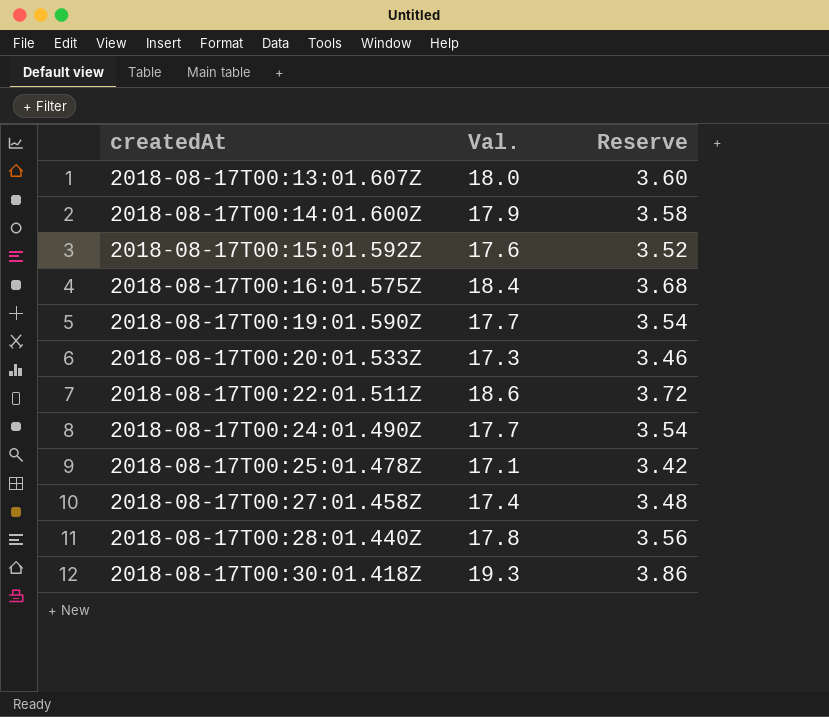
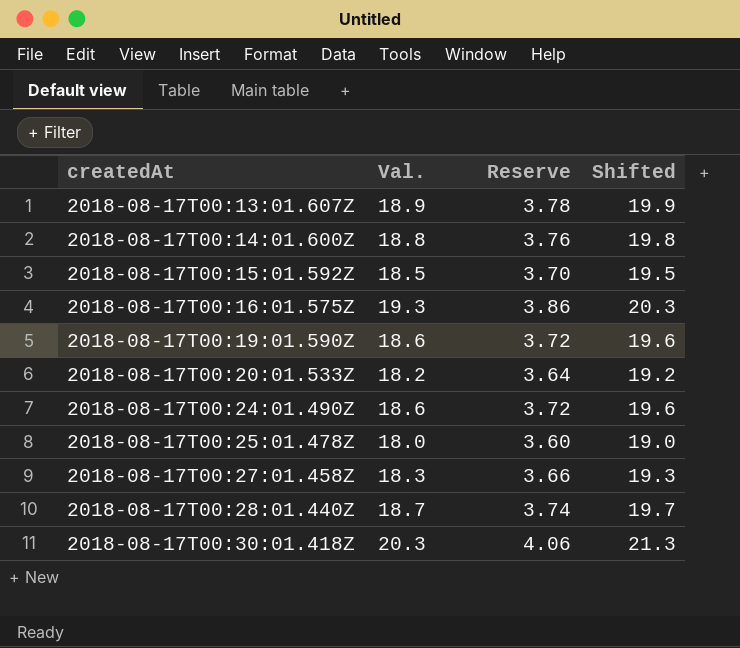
column Shifted | formula: none -> [Val.] + 1
row 2018-08-17T00:22:01.511Z: 18.6 | 3.72 -> none
2018-08-17T00:13:01.607Z | Val.: 18.0 -> 18.9
2018-08-17T00:13:01.607Z | Reserve: 3.60 -> 3.78
2018-08-17T00:14:01.600Z | Val.: 17.9 -> 18.8
2018-08-17T00:14:01.600Z | Reserve: 3.58 -> 3.76
2018-08-17T00:15:01.592Z | Val.: 17.6 -> 18.5
2018-08-17T00:15:01.592Z | Reserve: 3.52 -> 3.70
2018-08-17T00:16:01.575Z | Val.: 18.4 -> 19.3
2018-08-17T00:16:01.575Z | Reserve: 3.68 -> 3.86
2018-08-17T00:19:01.590Z | Val.: 17.7 -> 18.6
2018-08-17T00:19:01.590Z | Reserve: 3.54 -> 3.72
2018-08-17T00:20:01.533Z | Val.: 17.3 -> 18.2
2018-08-17T00:20:01.533Z | Reserve: 3.46 -> 3.64
2018-08-17T00:24:01.490Z | Val.: 17.7 -> 18.6
2018-08-17T00:24:01.490Z | Reserve: 3.54 -> 3.72
2018-08-17T00:25:01.478Z | Val.: 17.1 -> 18.0
2018-08-17T00:25:01.478Z | Reserve: 3.42 -> 3.60
2018-08-17T00:27:01.458Z | Val.: 17.4 -> 18.3
2018-08-17T00:27:01.458Z | Reserve: 3.48 -> 3.66
2018-08-17T00:28:01.440Z | Val.: 17.8 -> 18.7
2018-08-17T00:28:01.440Z | Reserve: 3.56 -> 3.74
2018-08-17T00:30:01.418Z | Val.: 19.3 -> 20.3
2018-08-17T00:30:01.418Z | Reserve: 3.86 -> 4.06

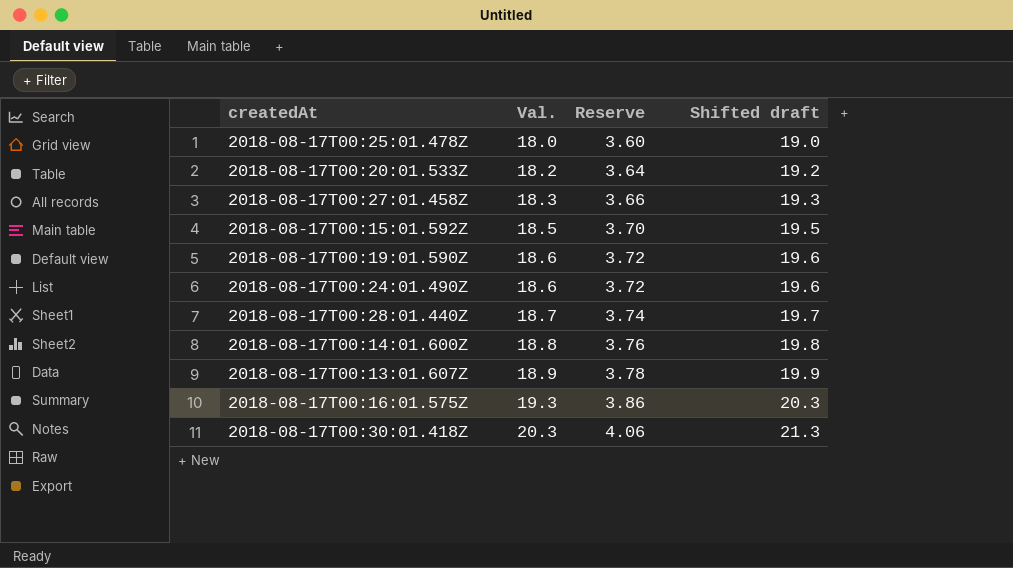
row order: createdAt ascending -> Val. ascending
column name: Shifted -> Shifted draft

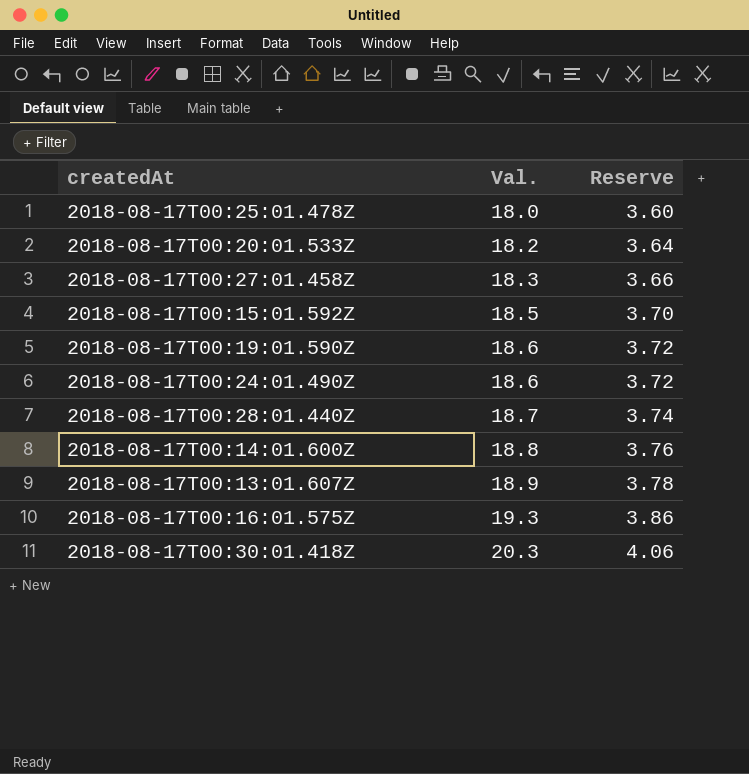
column Shifted draft | formula: [Val.] + 1 -> none

